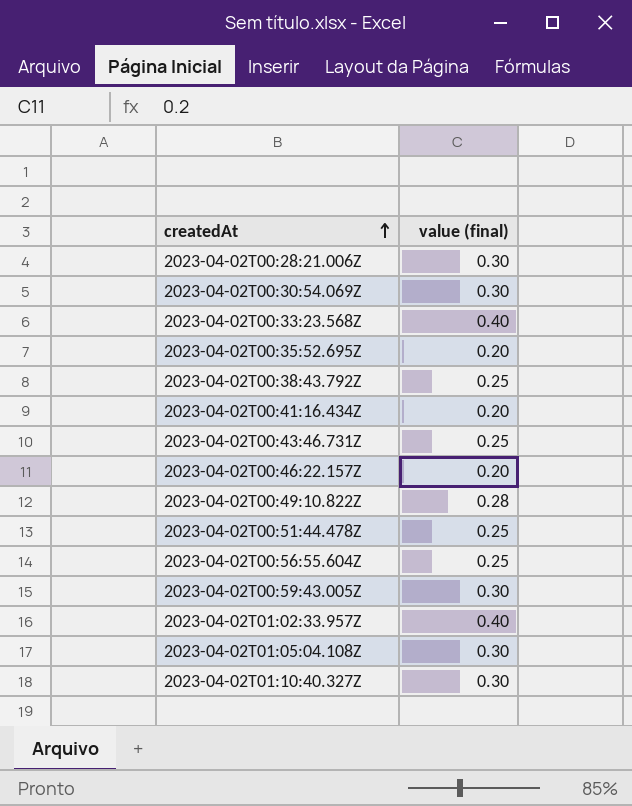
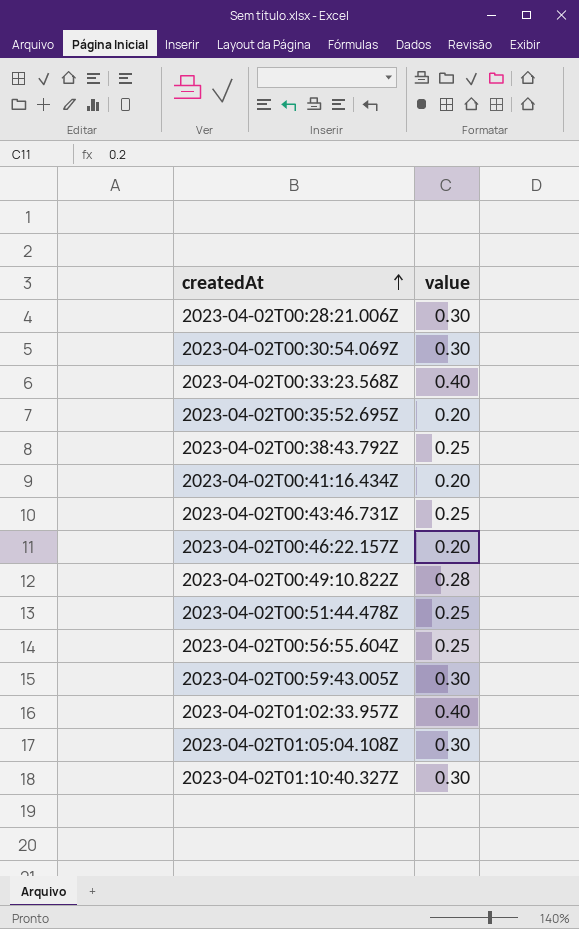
column name: value (final) -> value

